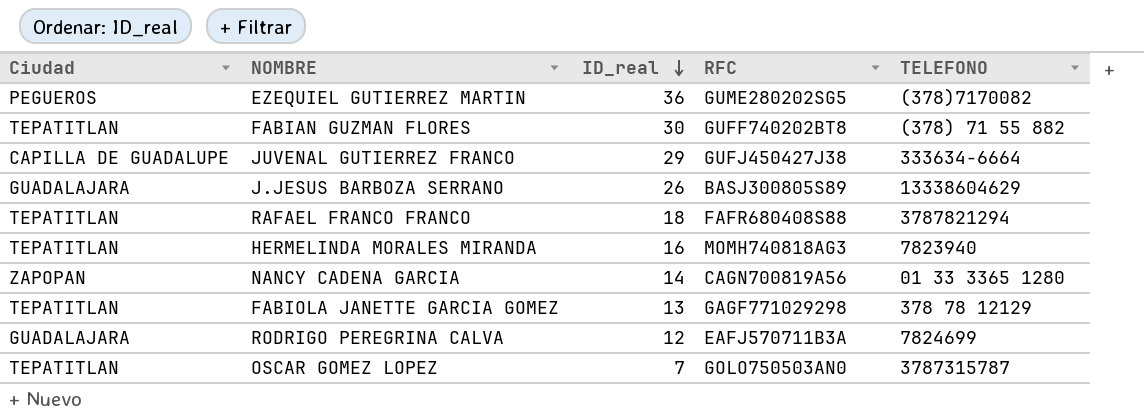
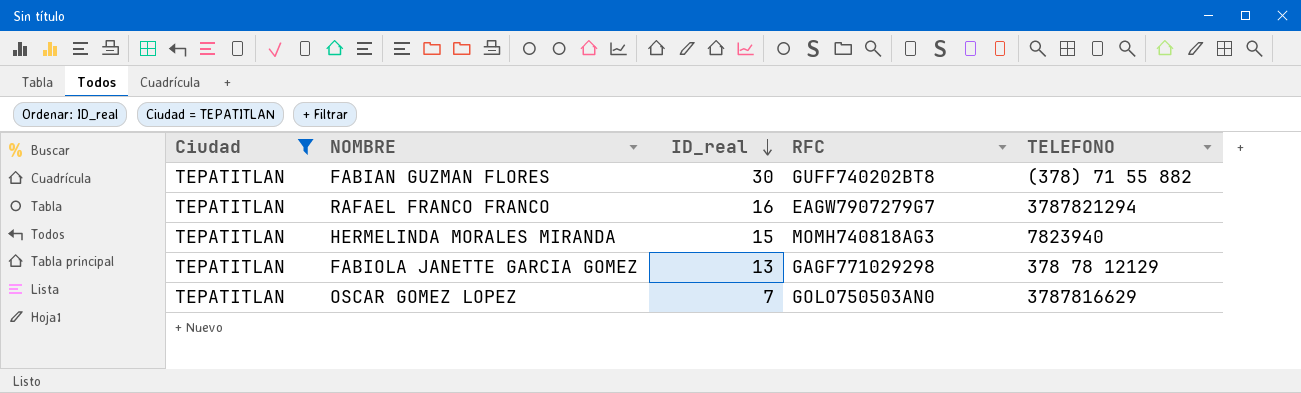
filter: none -> Ciudad = TEPATITLAN
RAFAEL FRANCO FRANCO | ID_real: 18 -> 16
RAFAEL FRANCO FRANCO | RFC: FAFR680408S88 -> EAGW7907279G7
HERMELINDA MORALES MIRANDA | ID_real: 16 -> 15
OSCAR GOMEZ LOPEZ | TELEFONO: 3787315787 -> 3787816629

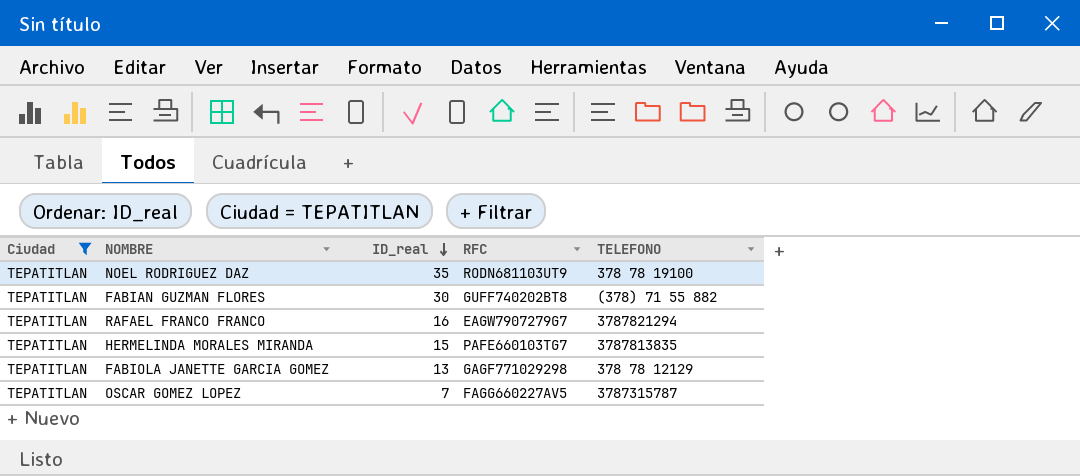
row NOEL RODRIGUEZ DAZ: none -> TEPATITLAN | 35 | RODN681103UT9 | 378 78 19100
HERMELINDA MORALES MIRANDA | RFC: MOMH740818AG3 -> PAFE660103TG7
HERMELINDA MORALES MIRANDA | TELEFONO: 7823940 -> 3787813835
OSCAR GOMEZ LOPEZ | RFC: GOLO750503AN0 -> FAGG660227AV5
OSCAR GOMEZ LOPEZ | TELEFONO: 3787816629 -> 3787315787

